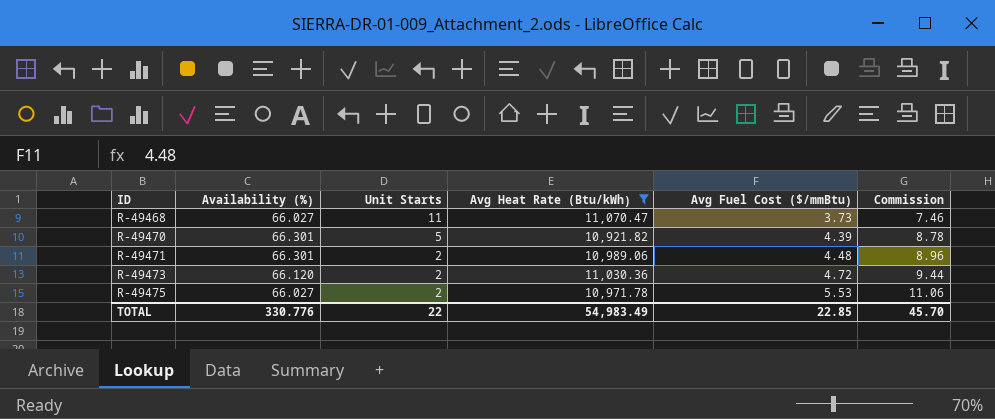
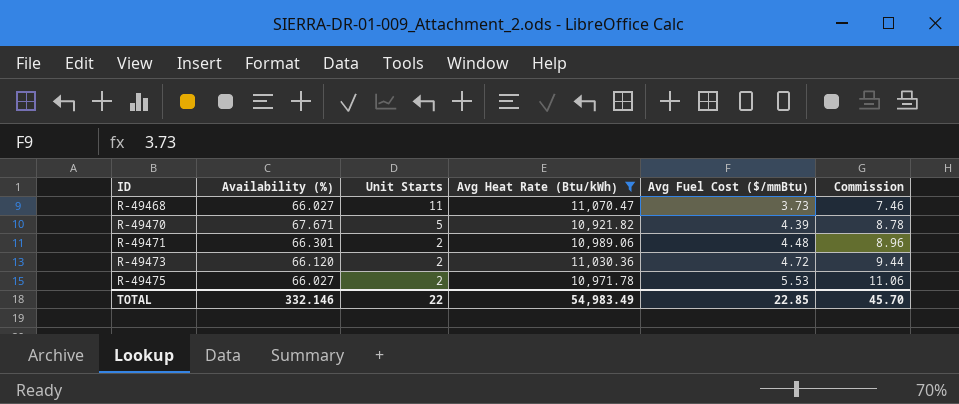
R-49470 | Availability (%): 66.301 -> 67.671
TOTAL | Availability (%): 330.776 -> 332.146

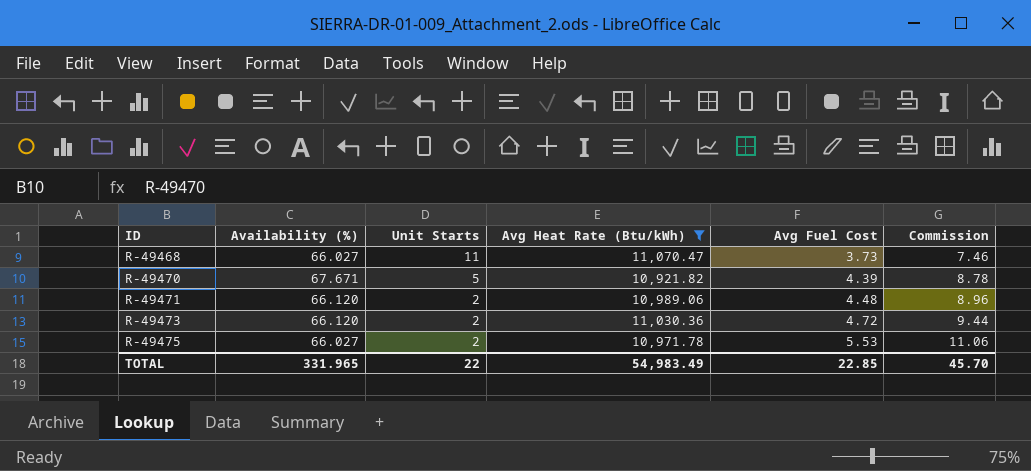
column name: Avg Fuel Cost ($/mmBtu) -> Avg Fuel Cost
R-49471 | Availability (%): 66.301 -> 66.120
TOTAL | Availability (%): 332.146 -> 331.965

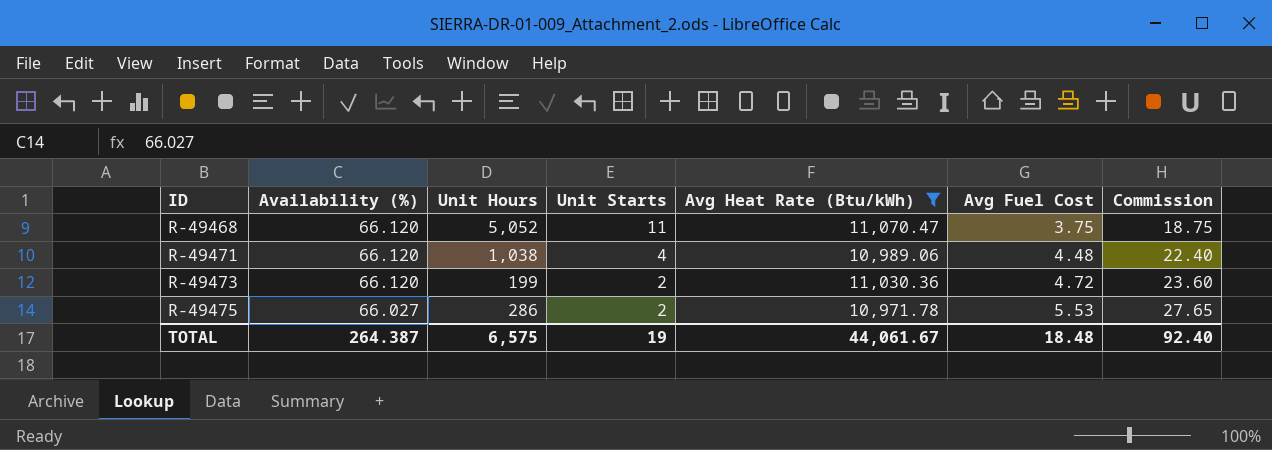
column Unit Hours | position: none -> 3
column Commission | formula: [Avg Fuel Cost] * 2 -> [Avg Fuel Cost] * 5
row R-49470: 67.671 | 5 | 10,921.82 | 4.39 | 8.78 -> none
R-49468 | Availability (%): 66.027 -> 66.120
R-49468 | Avg Fuel Cost: 3.73 -> 3.75
R-49471 | Unit Starts: 2 -> 4
TOTAL | Availability (%): 331.965 -> 264.387
TOTAL | Unit Starts: 22 -> 19
TOTAL | Avg Heat Rate (Btu/kWh): 54,983.49 -> 44,061.67
TOTAL | Avg Fuel Cost: 22.85 -> 18.48
TOTAL | Commission: 45.70 -> 92.40

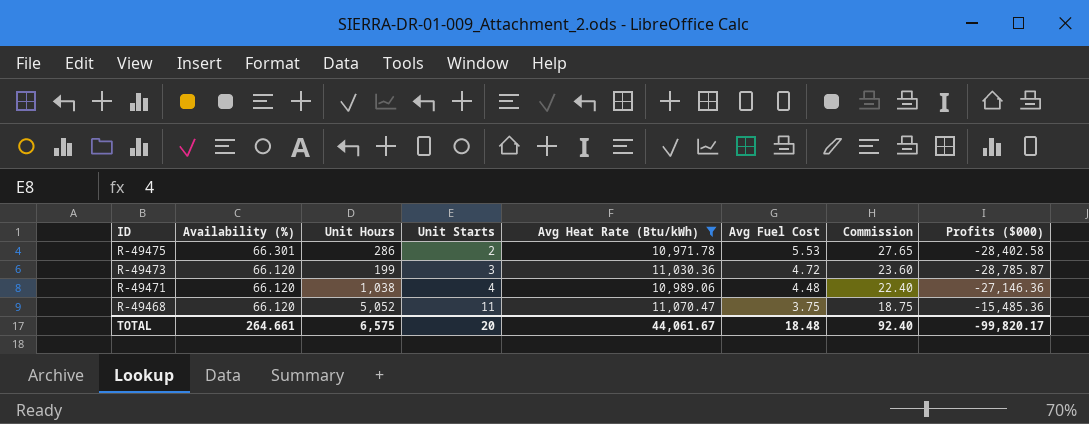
row order: ID ascending -> ID descending
column Profits ($000) | position: none -> 8
R-49475 | Availability (%): 66.027 -> 66.301
R-49473 | Unit Starts: 2 -> 3
TOTAL | Availability (%): 264.387 -> 264.661
TOTAL | Unit Starts: 19 -> 20

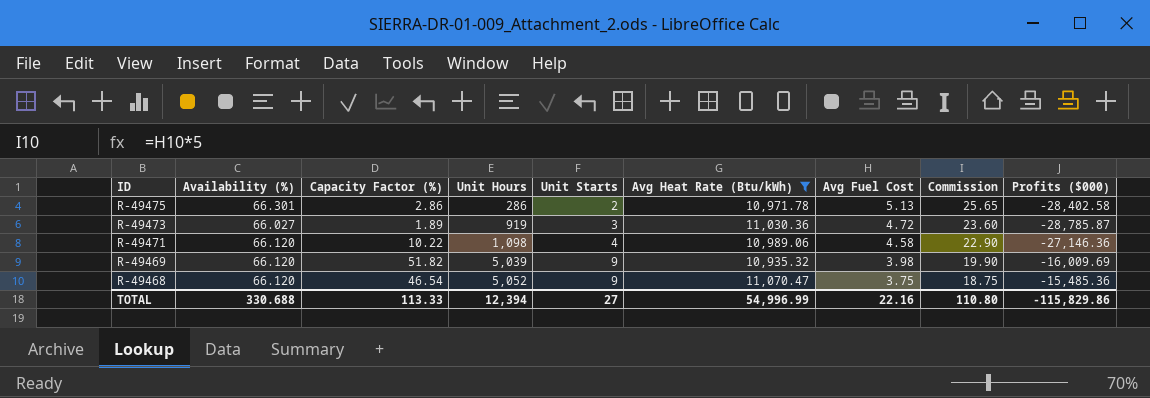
column Capacity Factor (%) | position: none -> 3
R-49475 | Avg Fuel Cost: 5.53 -> 5.13
R-49475 | Commission: 27.65 -> 25.65
R-49473 | Availability (%): 66.120 -> 66.027
R-49473 | Unit Hours: 199 -> 919
R-49471 | Unit Hours: 1,038 -> 1,098
R-49471 | Avg Fuel Cost: 4.48 -> 4.58
R-49471 | Commission: 22.40 -> 22.90
row R-49469: none -> 66.120 | 51.82 | 5,039 | 9 | 10,935.32 | 3.98 | 19.90 | -16,009.69
R-49468 | Unit Starts: 11 -> 9
TOTAL | Availability (%): 264.661 -> 330.688
TOTAL | Unit Hours: 6,575 -> 12,394
TOTAL | Unit Starts: 20 -> 27
TOTAL | Avg Heat Rate (Btu/kWh): 44,061.67 -> 54,996.99
TOTAL | Avg Fuel Cost: 18.48 -> 22.16
TOTAL | Commission: 92.40 -> 110.80
TOTAL | Profits ($000): -99,820.17 -> -115,829.86

